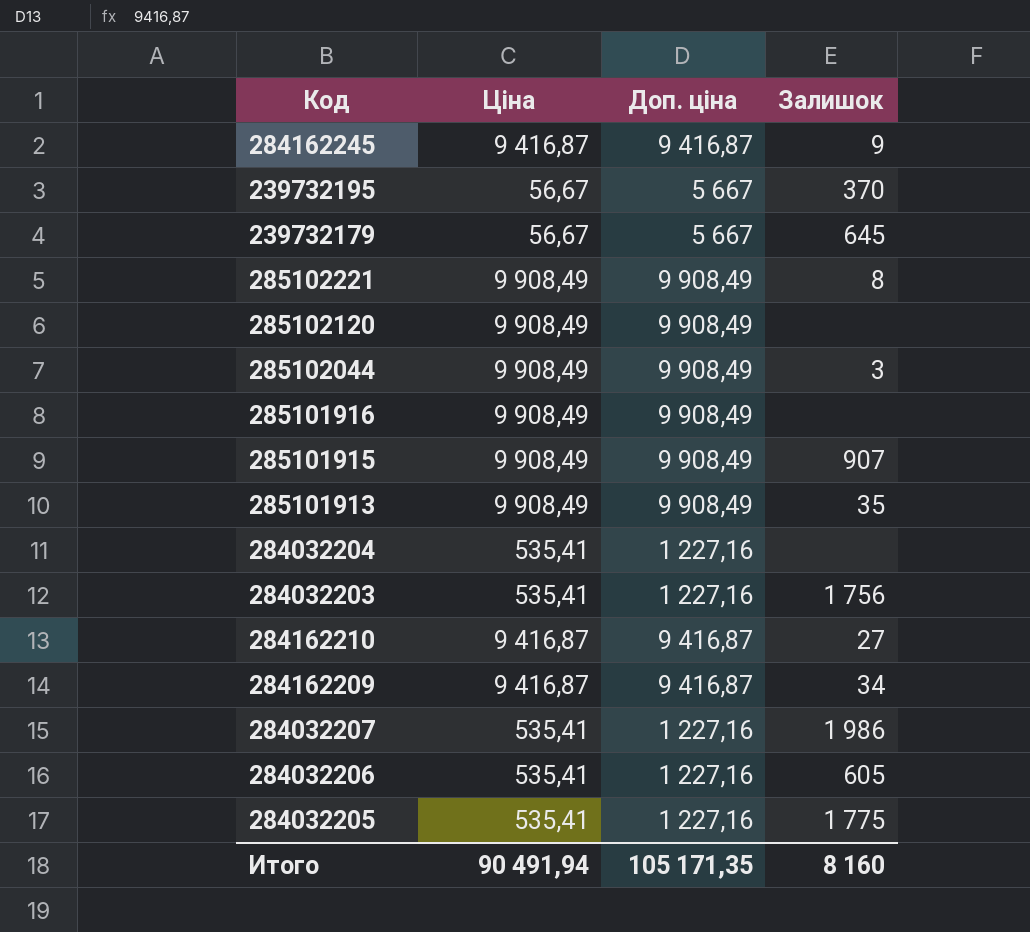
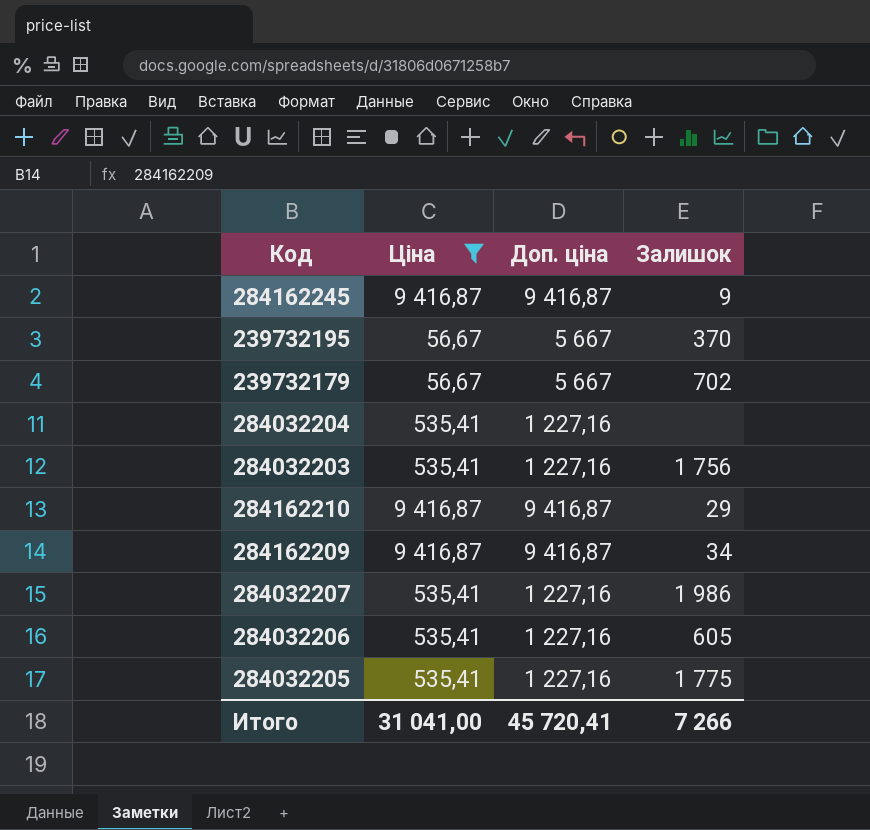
filter: none -> Ціна != 9 908,49
239732179 | Залишок: 645 -> 702
284162210 | Залишок: 27 -> 29
Итого | Ціна: 90 491,94 -> 31 041,00
Итого | Доп. ціна: 105 171,35 -> 45 720,41
Итого | Залишок: 8 160 -> 7 266

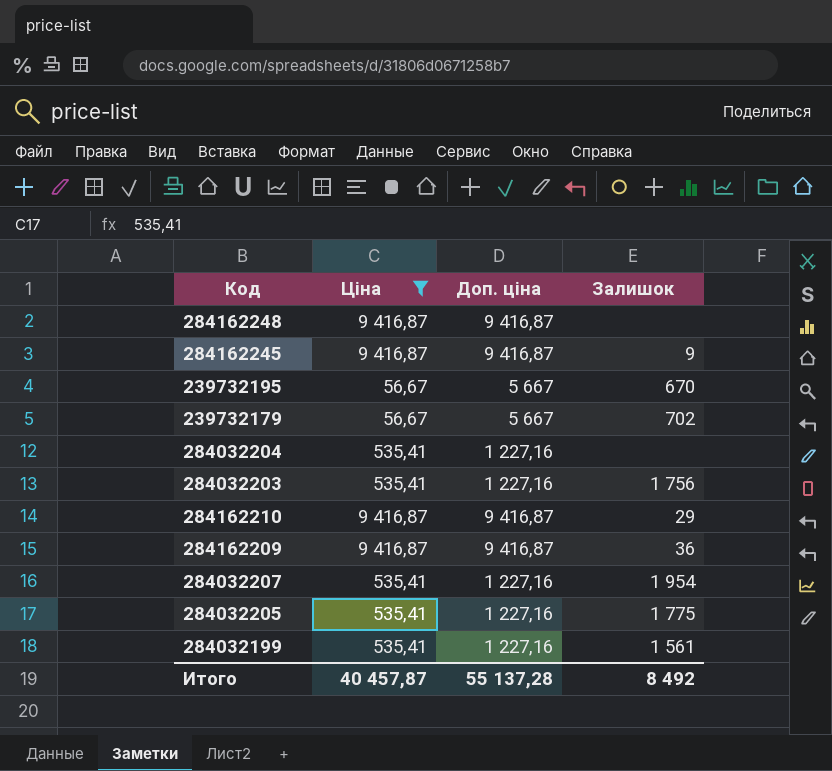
row 284032206: 535,41 | 1 227,16 | 605 -> none
row 284162248: none -> 9 416,87 | 9 416,87 | none
239732195 | Залишок: 370 -> 670
284162209 | Залишок: 34 -> 36
284032207 | Залишок: 1 986 -> 1 954
row 284032199: none -> 535,41 | 1 227,16 | 1 561
Итого | Ціна: 31 041,00 -> 40 457,87
Итого | Доп. ціна: 45 720,41 -> 55 137,28
Итого | Залишок: 7 266 -> 8 492

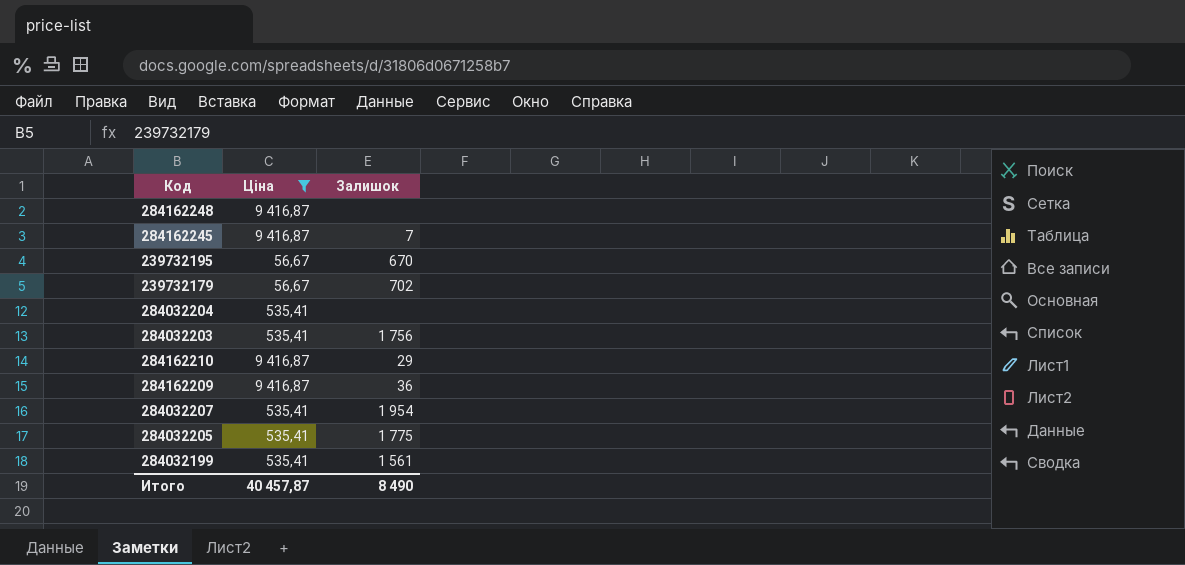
column Доп. ціна | position: 3 -> none
284162245 | Залишок: 9 -> 7
Итого | Залишок: 8 492 -> 8 490

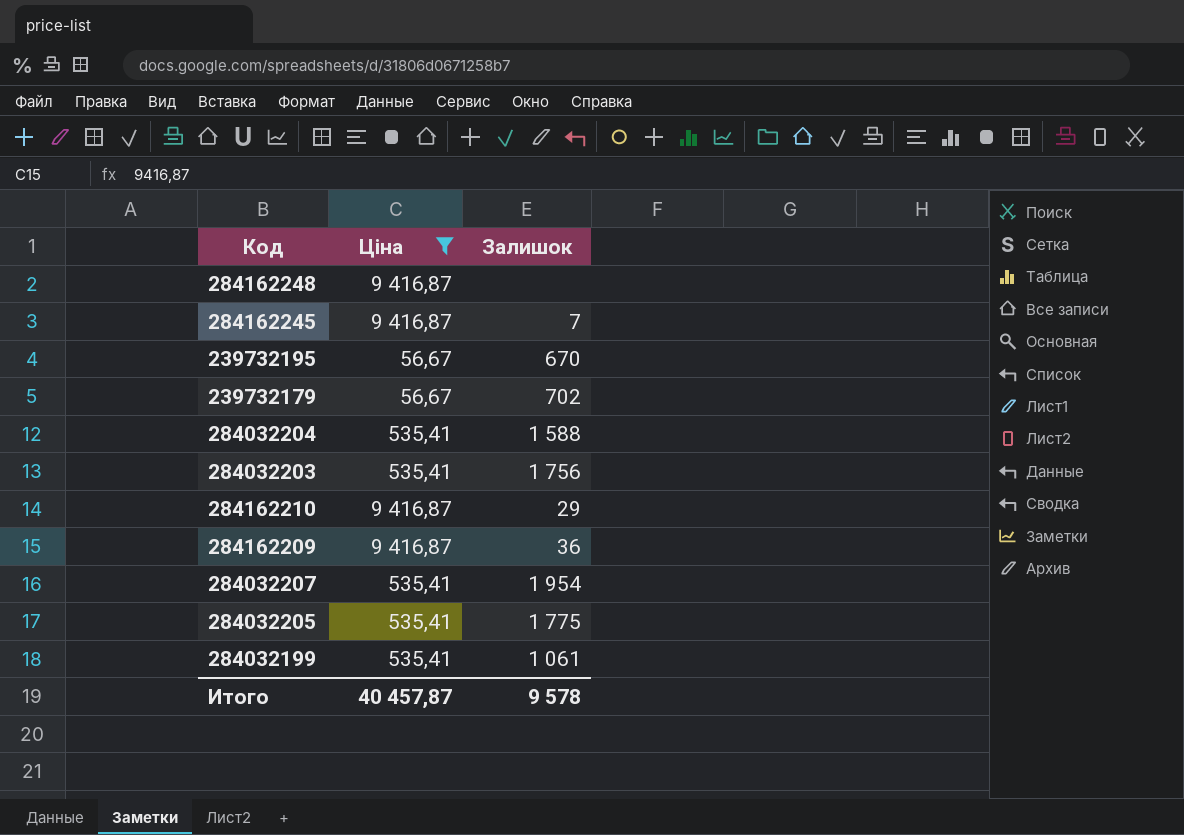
284032204 | Залишок: none -> 1 588
284032199 | Залишок: 1 561 -> 1 061
Итого | Залишок: 8 490 -> 9 578

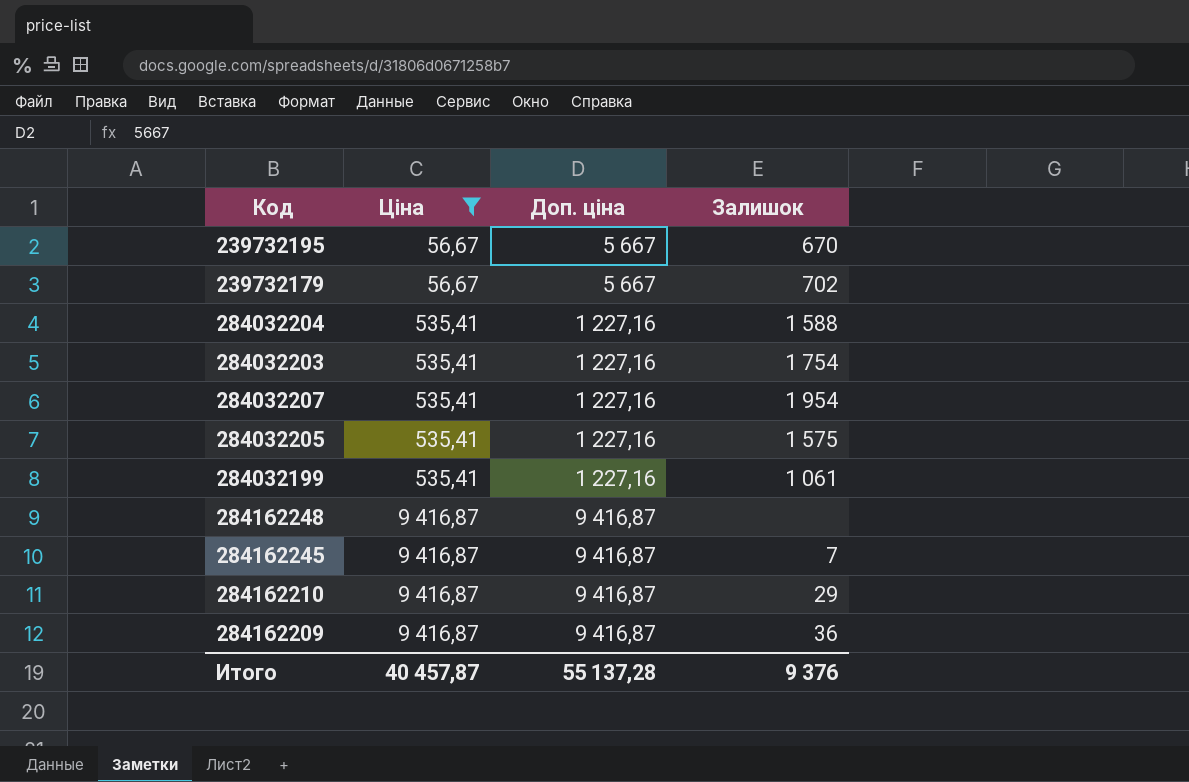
row order: none -> Ціна ascending
column Доп. ціна | position: none -> 3
284032203 | Залишок: 1 756 -> 1 754
284032205 | Залишок: 1 775 -> 1 575
Итого | Залишок: 9 578 -> 9 376

